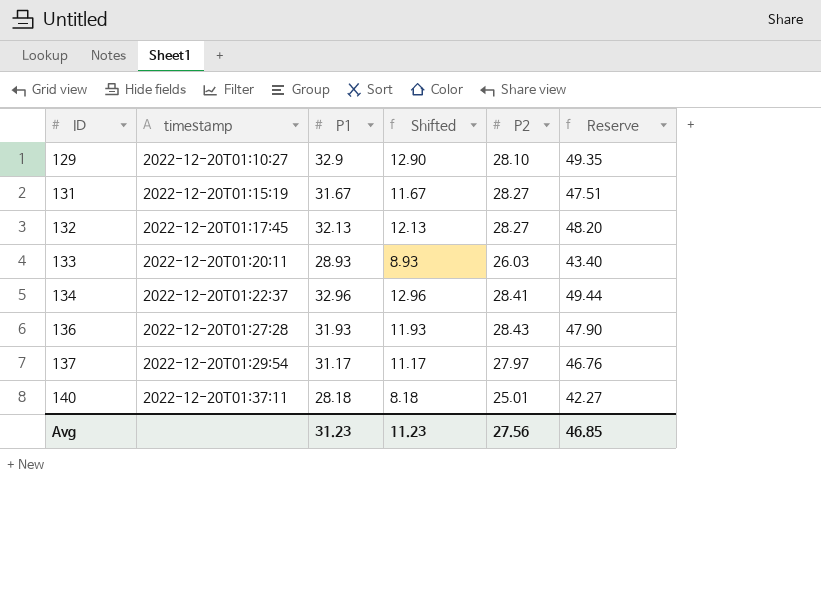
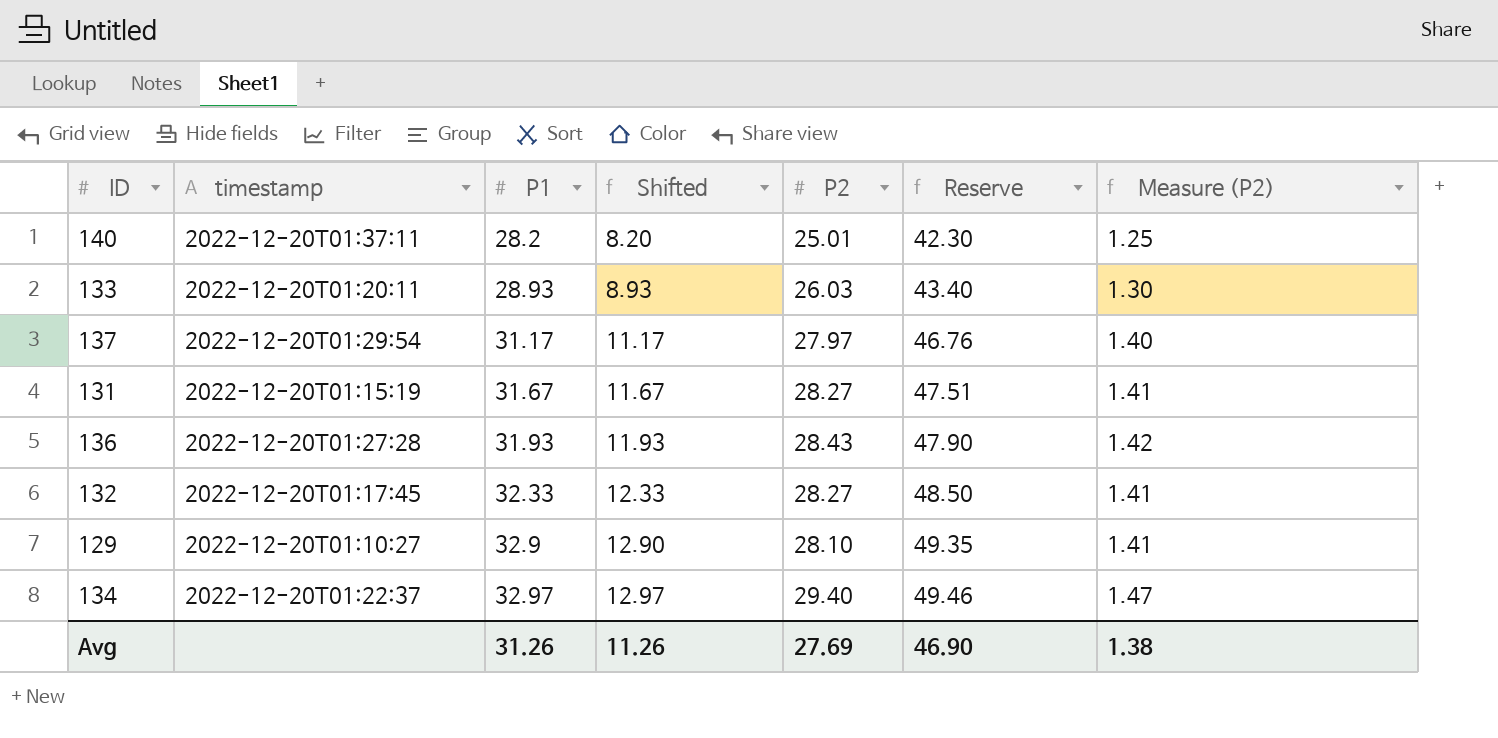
row order: ID ascending -> P1 ascending
column Measure (P2) | formula: none -> [P2] * 0.05
140 | P1: 28.18 -> 28.2
140 | Shifted: 8.18 -> 8.20
140 | Reserve: 42.27 -> 42.30
132 | P1: 32.13 -> 32.33
132 | Shifted: 12.13 -> 12.33
132 | Reserve: 48.20 -> 48.50
134 | P1: 32.96 -> 32.97
134 | Shifted: 12.96 -> 12.97
134 | P2: 28.41 -> 29.40
134 | Reserve: 49.44 -> 49.46
Avg | P1: 31.23 -> 31.26
Avg | Shifted: 11.23 -> 11.26
Avg | P2: 27.56 -> 27.69
Avg | Reserve: 46.85 -> 46.90

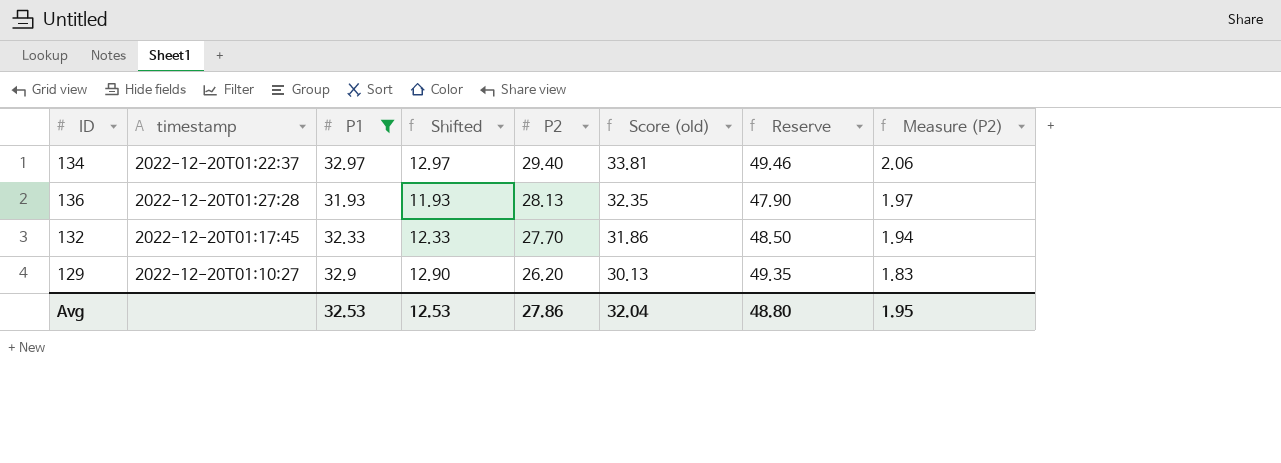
filter: none -> P1 >= 31.93
row order: P1 ascending -> P2 descending
column Score (old) | formula: none -> [P2] * 1.15
column Measure (P2) | formula: [P2] * 0.05 -> [P2] * 0.07
136 | P2: 28.43 -> 28.13
132 | P2: 28.27 -> 27.70
129 | P2: 28.10 -> 26.20
Avg | P1: 31.26 -> 32.53
Avg | Shifted: 11.26 -> 12.53
Avg | P2: 27.69 -> 27.86
Avg | Reserve: 46.90 -> 48.80
Avg | Measure (P2): 1.38 -> 1.95

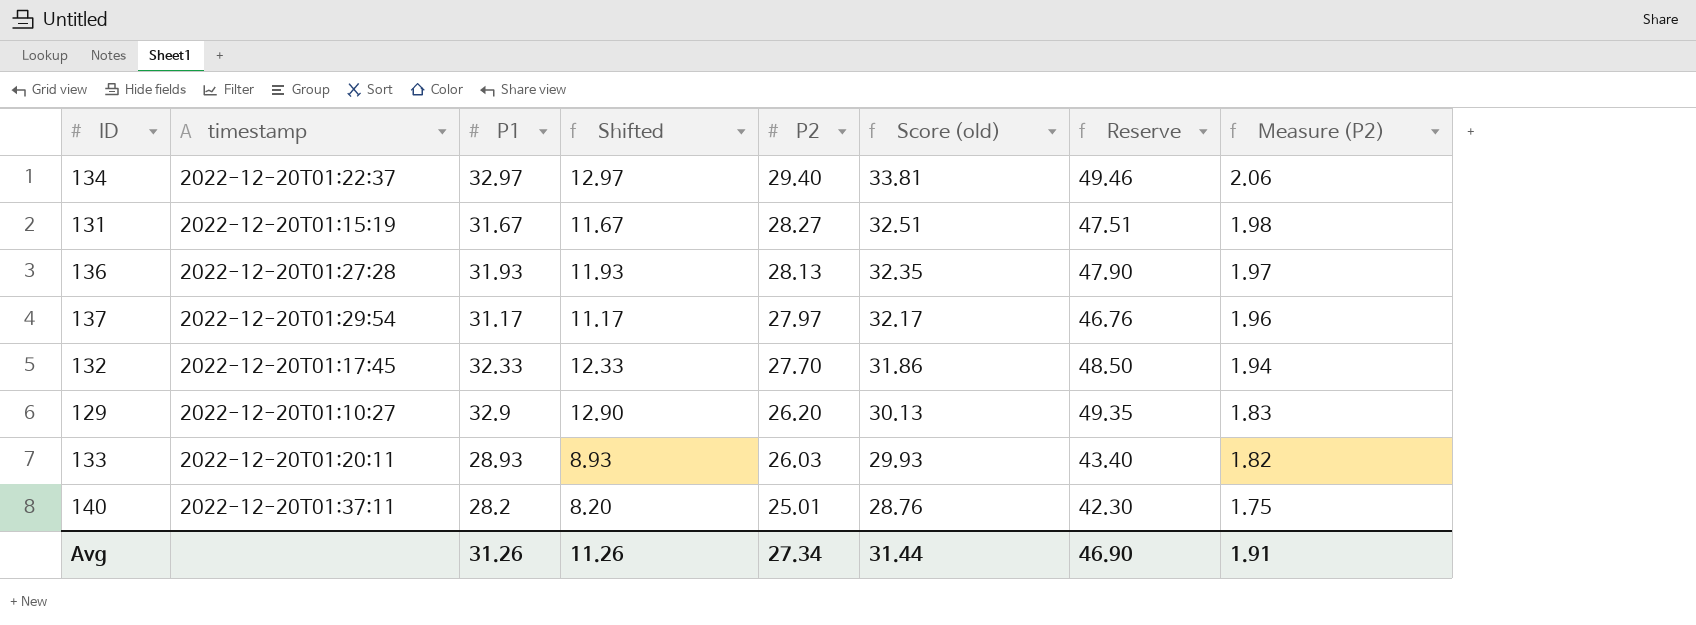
filter: P1 >= 31.93 -> none
Avg | P1: 32.53 -> 31.26
Avg | Shifted: 12.53 -> 11.26
Avg | P2: 27.86 -> 27.34
Avg | Score (old): 32.04 -> 31.44
Avg | Reserve: 48.80 -> 46.90
Avg | Measure (P2): 1.95 -> 1.91

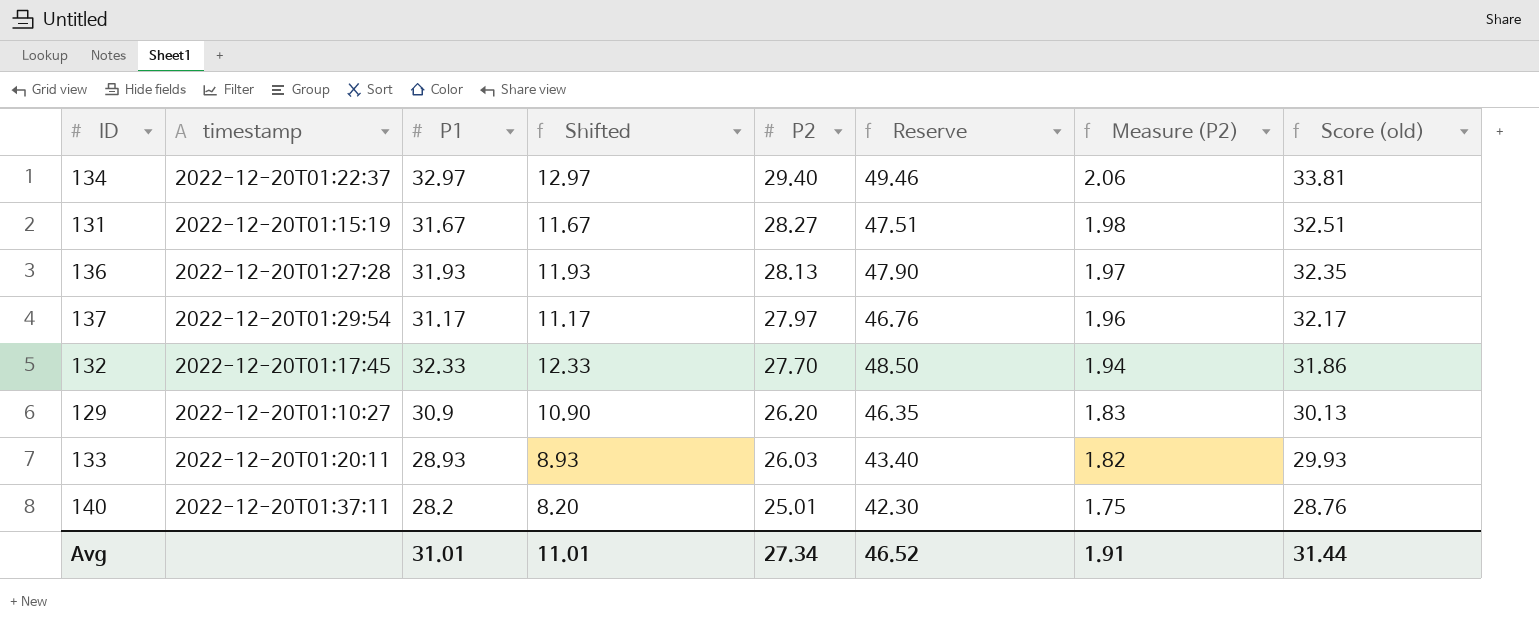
column Score (old) | position: 6 -> 8
129 | P1: 32.9 -> 30.9
129 | Shifted: 12.90 -> 10.90
129 | Reserve: 49.35 -> 46.35
Avg | P1: 31.26 -> 31.01
Avg | Shifted: 11.26 -> 11.01
Avg | Reserve: 46.90 -> 46.52

